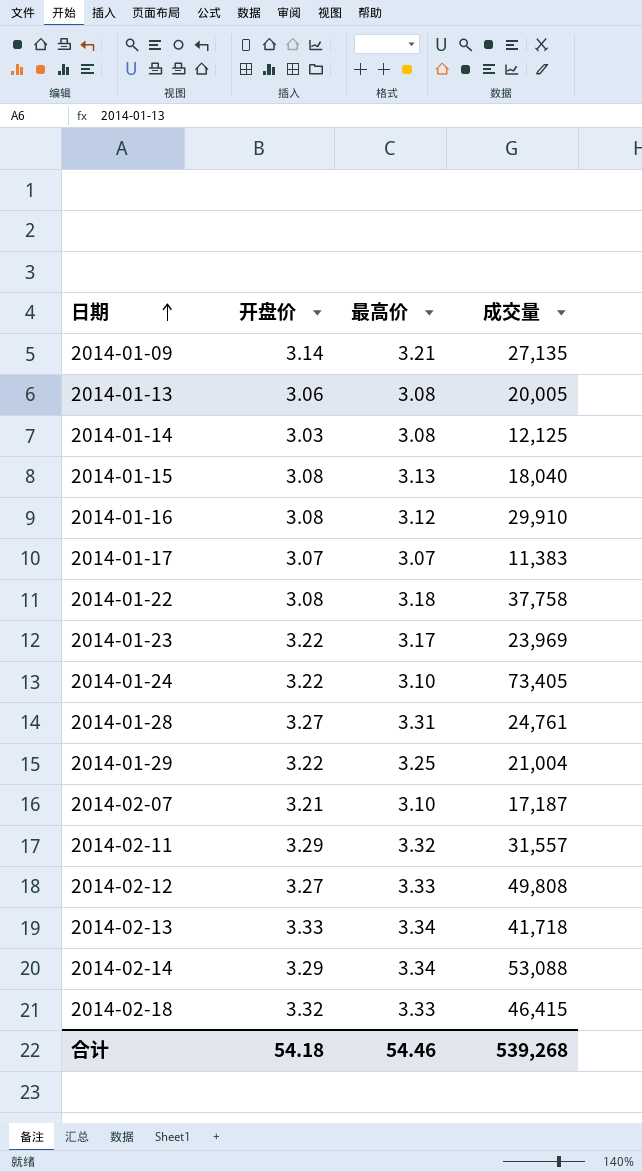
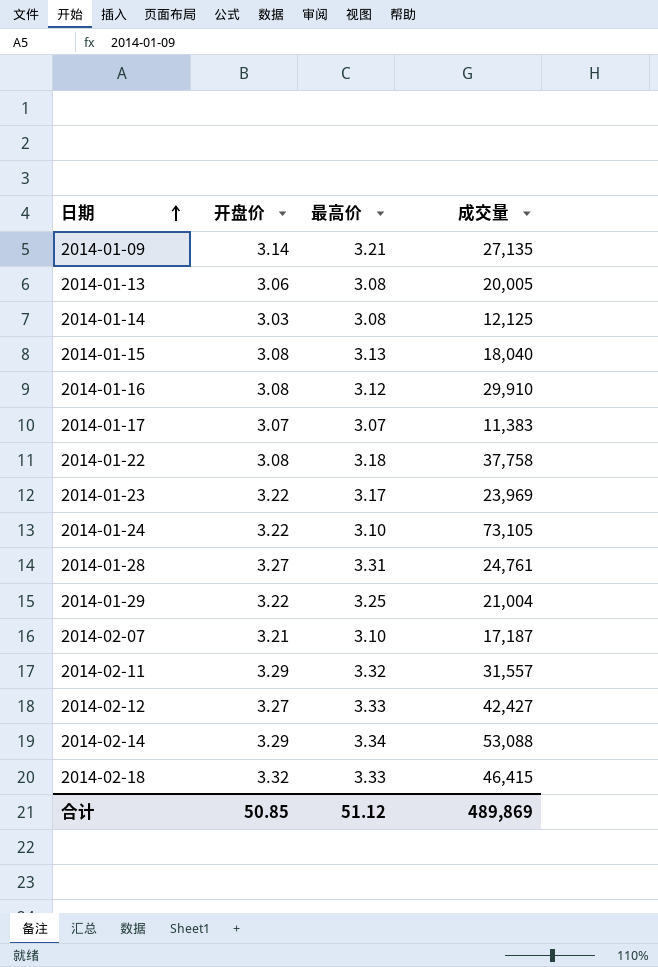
row 2014-02-13: 3.33 | 3.34 | 41,718 -> none
2014-01-24 | 成交量: 73,405 -> 73,105
2014-02-12 | 成交量: 49,808 -> 42,427
合计 | 开盘价: 54.18 -> 50.85
合计 | 最高价: 54.46 -> 51.12
合计 | 成交量: 539,268 -> 489,869

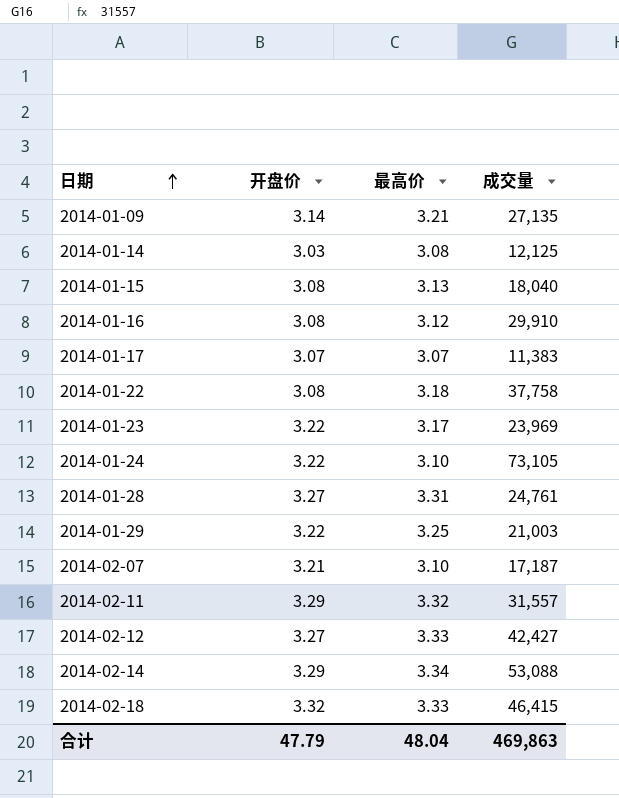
row 2014-01-13: 3.06 | 3.08 | 20,005 -> none
2014-01-29 | 成交量: 21,004 -> 21,003
合计 | 开盘价: 50.85 -> 47.79
合计 | 最高价: 51.12 -> 48.04
合计 | 成交量: 489,869 -> 469,863

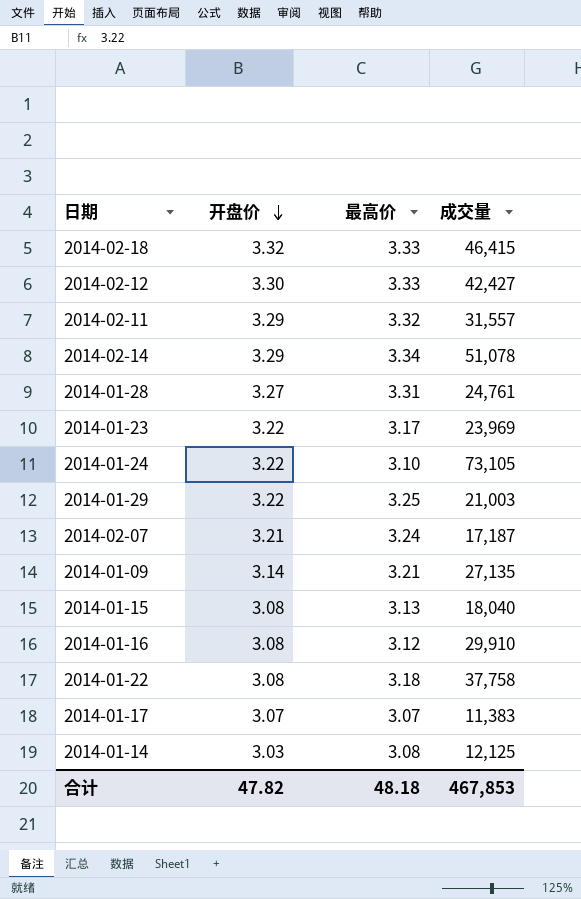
row order: 日期 ascending -> 开盘价 descending
2014-02-12 | 开盘价: 3.27 -> 3.30
2014-02-14 | 成交量: 53,088 -> 51,078
2014-02-07 | 最高价: 3.10 -> 3.24
合计 | 开盘价: 47.79 -> 47.82
合计 | 最高价: 48.04 -> 48.18
合计 | 成交量: 469,863 -> 467,853

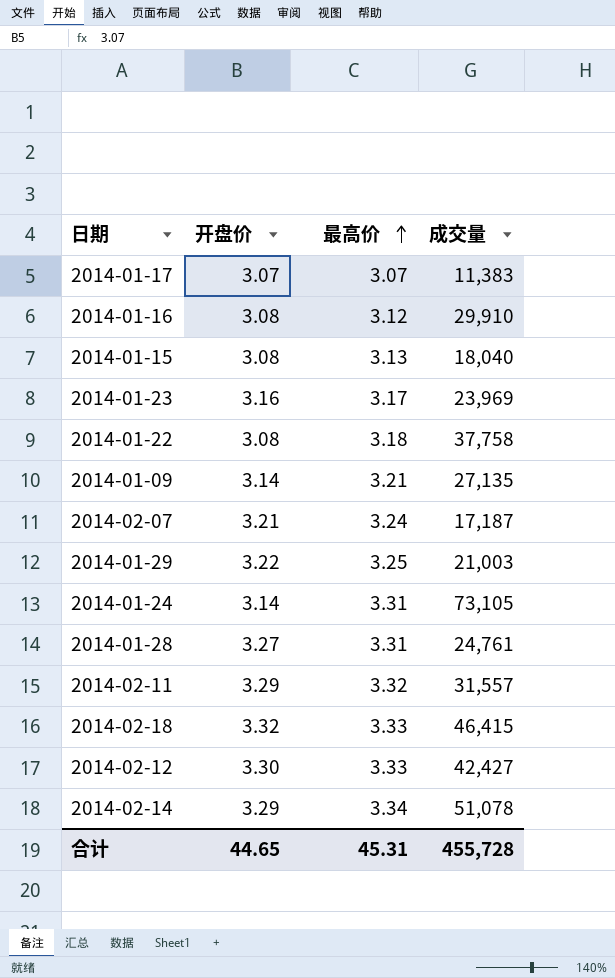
row order: 开盘价 descending -> 最高价 ascending
row 2014-01-14: 3.03 | 3.08 | 12,125 -> none
2014-01-23 | 开盘价: 3.22 -> 3.16
2014-01-24 | 开盘价: 3.22 -> 3.14
2014-01-24 | 最高价: 3.10 -> 3.31
合计 | 开盘价: 47.82 -> 44.65
合计 | 最高价: 48.18 -> 45.31
合计 | 成交量: 467,853 -> 455,728

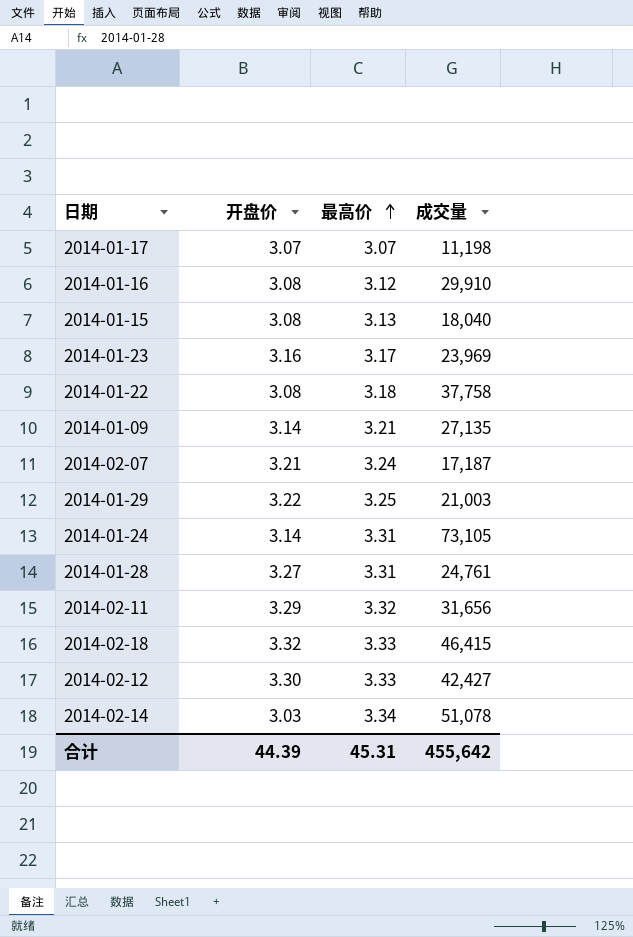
2014-01-17 | 成交量: 11,383 -> 11,198
2014-02-11 | 成交量: 31,557 -> 31,656
2014-02-14 | 开盘价: 3.29 -> 3.03
合计 | 开盘价: 44.65 -> 44.39
合计 | 成交量: 455,728 -> 455,642

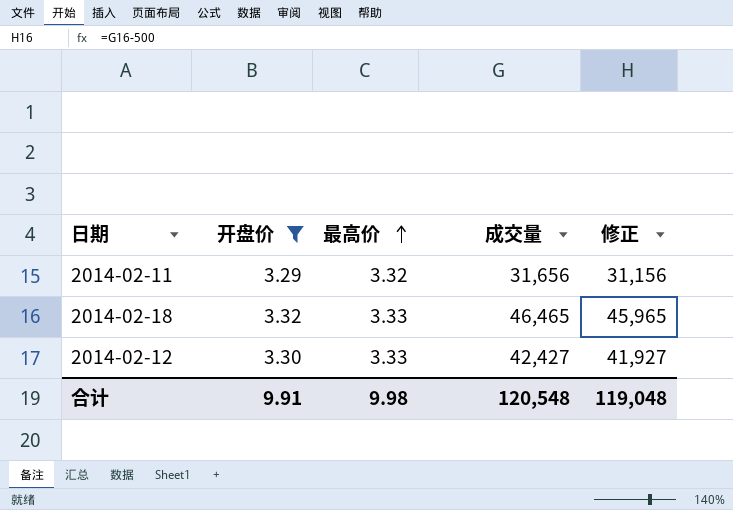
filter: none -> 开盘价 >= 3.29
column 修正 | formula: none -> [成交量] - 500
2014-02-18 | 成交量: 46,415 -> 46,465
合计 | 开盘价: 44.39 -> 9.91
合计 | 最高价: 45.31 -> 9.98
合计 | 成交量: 455,642 -> 120,548

